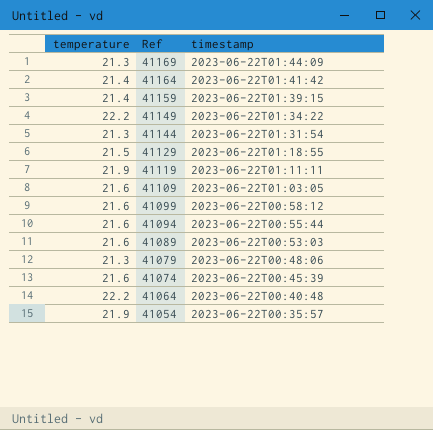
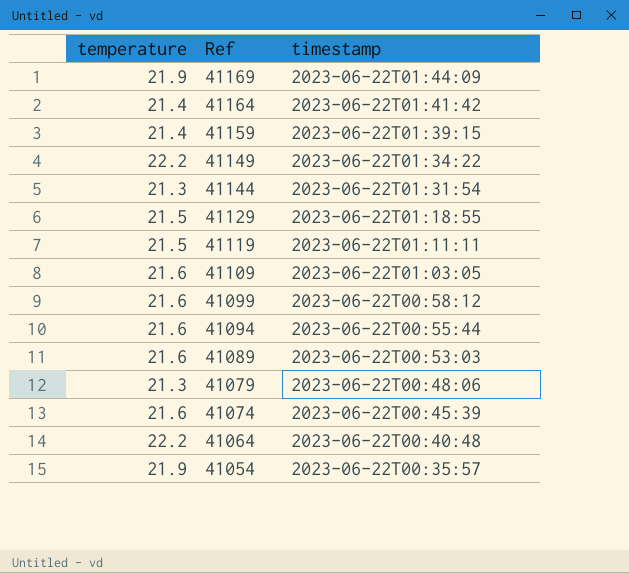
41169 | temperature: 21.3 -> 21.9
41119 | temperature: 21.9 -> 21.5

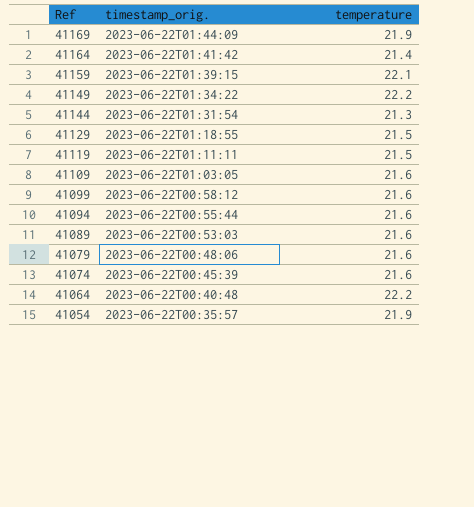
column name: timestamp -> timestamp_orig.
column temperature | position: 1 -> 3
41159 | temperature: 21.4 -> 22.1
41079 | temperature: 21.3 -> 21.6

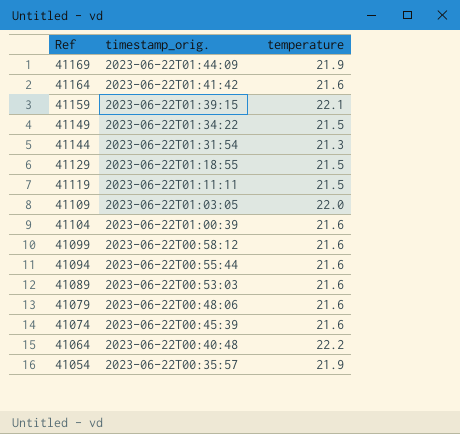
41164 | temperature: 21.4 -> 21.6
41149 | temperature: 22.2 -> 21.5
41109 | temperature: 21.6 -> 22.0
row 41104: none -> 2023-06-22T01:00:39 | 21.6

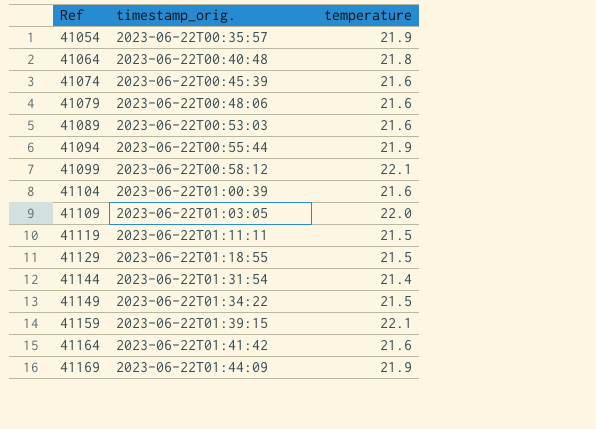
row order: Ref descending -> Ref ascending
41064 | temperature: 22.2 -> 21.8
41094 | temperature: 21.6 -> 21.9
41099 | temperature: 21.6 -> 22.1
41144 | temperature: 21.3 -> 21.4

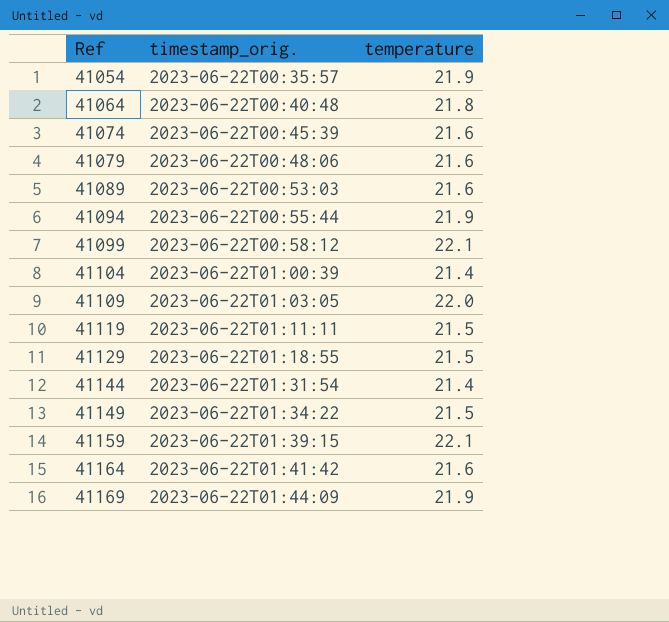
41104 | temperature: 21.6 -> 21.4

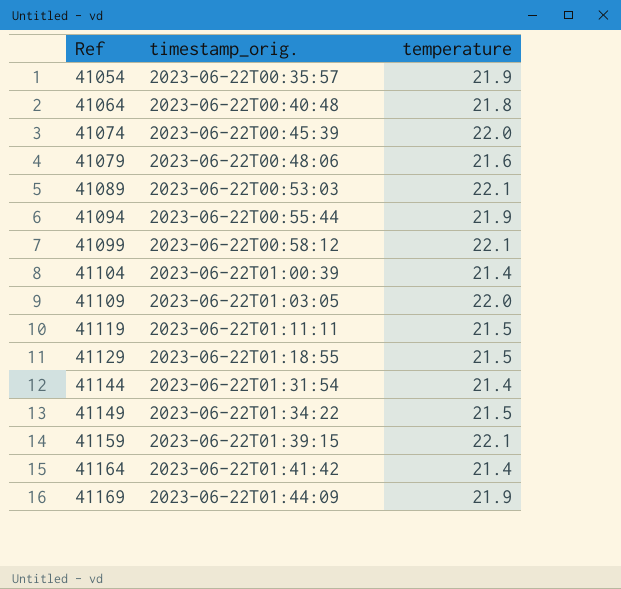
41074 | temperature: 21.6 -> 22.0
41089 | temperature: 21.6 -> 22.1
41164 | temperature: 21.6 -> 21.4

